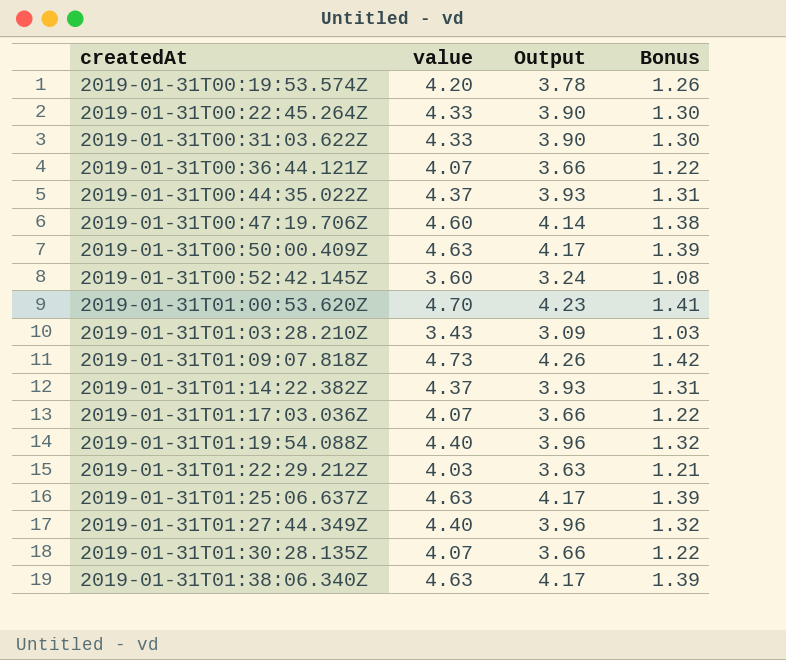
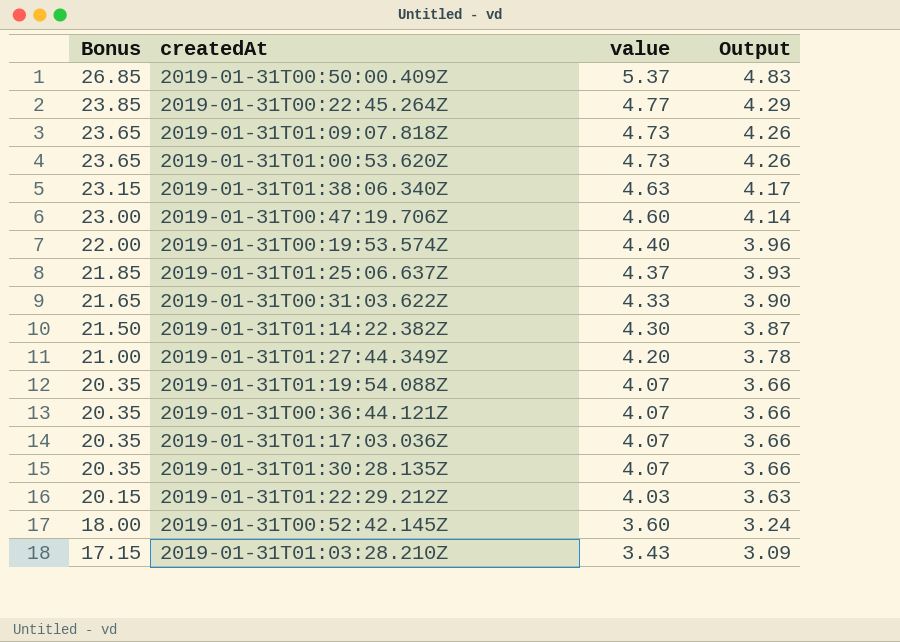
row order: createdAt ascending -> Bonus descending
column Bonus | formula: [value] * 0.3 -> [value] * 5
column Bonus | position: 4 -> 1
row 2019-01-31T00:44:35.022Z: 4.37 | 3.93 | 1.31 -> none
2019-01-31T00:50:00.409Z | value: 4.63 -> 5.37
2019-01-31T00:50:00.409Z | Output: 4.17 -> 4.83
2019-01-31T00:22:45.264Z | value: 4.33 -> 4.77
2019-01-31T00:22:45.264Z | Output: 3.90 -> 4.29
2019-01-31T01:00:53.620Z | value: 4.70 -> 4.73
2019-01-31T01:00:53.620Z | Output: 4.23 -> 4.26
2019-01-31T00:19:53.574Z | value: 4.20 -> 4.40
2019-01-31T00:19:53.574Z | Output: 3.78 -> 3.96
2019-01-31T01:25:06.637Z | value: 4.63 -> 4.37
2019-01-31T01:25:06.637Z | Output: 4.17 -> 3.93
2019-01-31T01:14:22.382Z | value: 4.37 -> 4.30
2019-01-31T01:14:22.382Z | Output: 3.93 -> 3.87
2019-01-31T01:27:44.349Z | value: 4.40 -> 4.20
2019-01-31T01:27:44.349Z | Output: 3.96 -> 3.78
2019-01-31T01:19:54.088Z | value: 4.40 -> 4.07
2019-01-31T01:19:54.088Z | Output: 3.96 -> 3.66

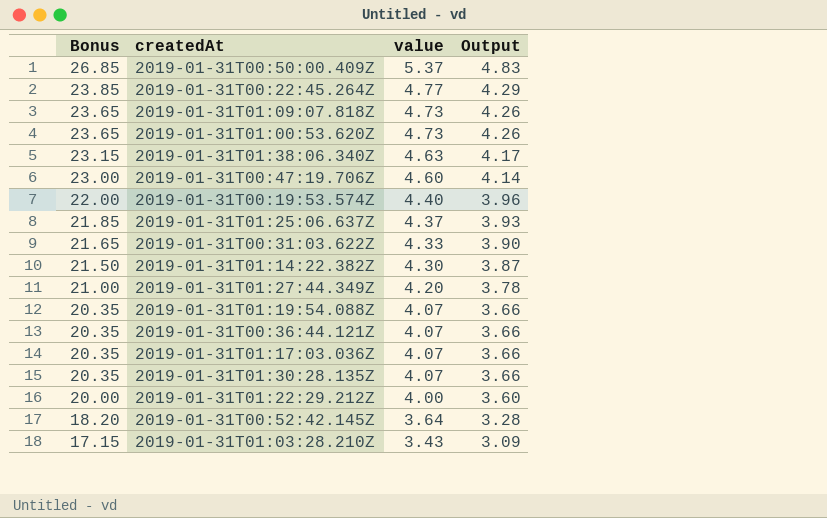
2019-01-31T01:22:29.212Z | Bonus: 20.15 -> 20.00
2019-01-31T01:22:29.212Z | value: 4.03 -> 4.00
2019-01-31T01:22:29.212Z | Output: 3.63 -> 3.60
2019-01-31T00:52:42.145Z | Bonus: 18.00 -> 18.20
2019-01-31T00:52:42.145Z | value: 3.60 -> 3.64
2019-01-31T00:52:42.145Z | Output: 3.24 -> 3.28

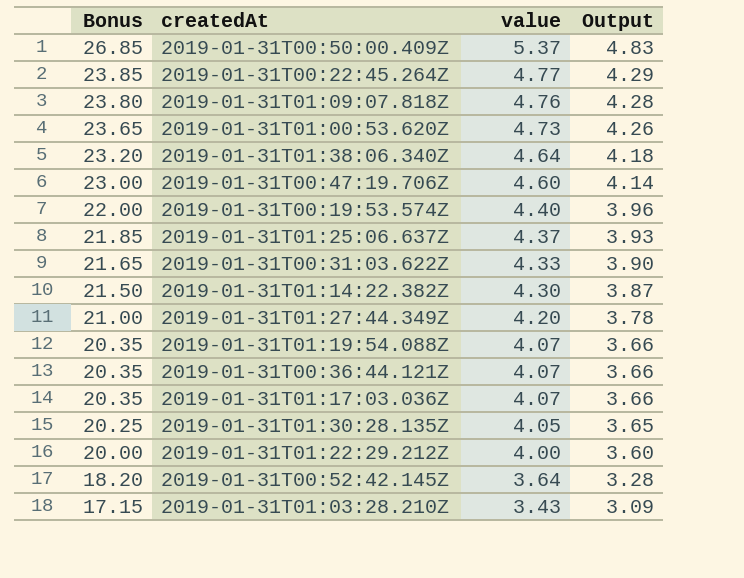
2019-01-31T01:09:07.818Z | Bonus: 23.65 -> 23.80
2019-01-31T01:09:07.818Z | value: 4.73 -> 4.76
2019-01-31T01:09:07.818Z | Output: 4.26 -> 4.28
2019-01-31T01:38:06.340Z | Bonus: 23.15 -> 23.20
2019-01-31T01:38:06.340Z | value: 4.63 -> 4.64
2019-01-31T01:38:06.340Z | Output: 4.17 -> 4.18
2019-01-31T01:30:28.135Z | Bonus: 20.35 -> 20.25
2019-01-31T01:30:28.135Z | value: 4.07 -> 4.05
2019-01-31T01:30:28.135Z | Output: 3.66 -> 3.65

